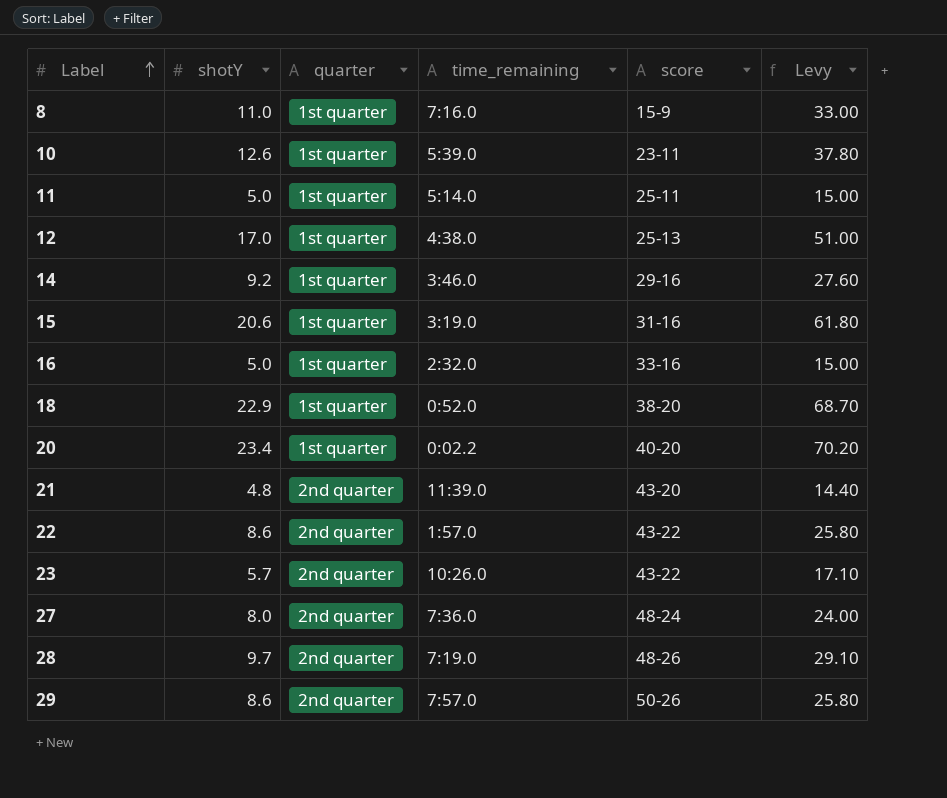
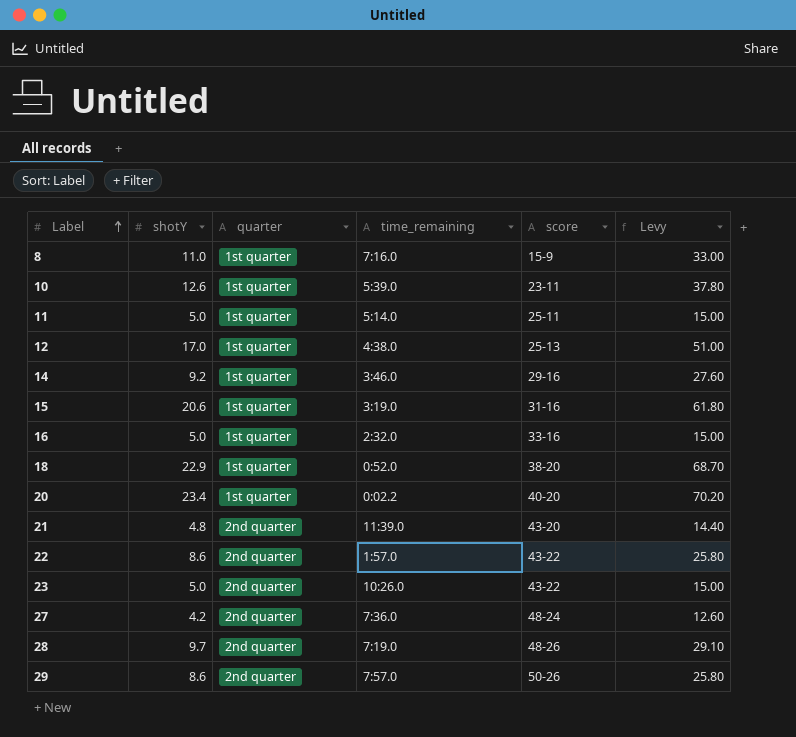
23 | shotY: 5.7 -> 5.0
23 | Levy: 17.10 -> 15.00
27 | shotY: 8.0 -> 4.2
27 | Levy: 24.00 -> 12.60

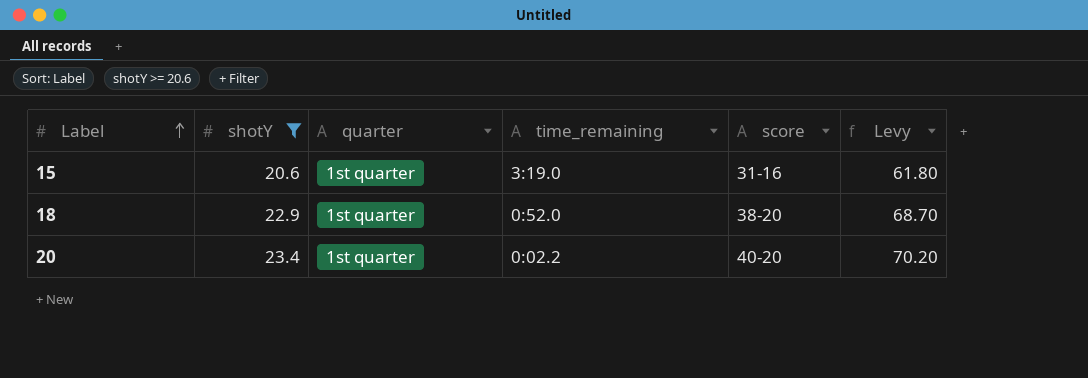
filter: none -> shotY >= 20.6

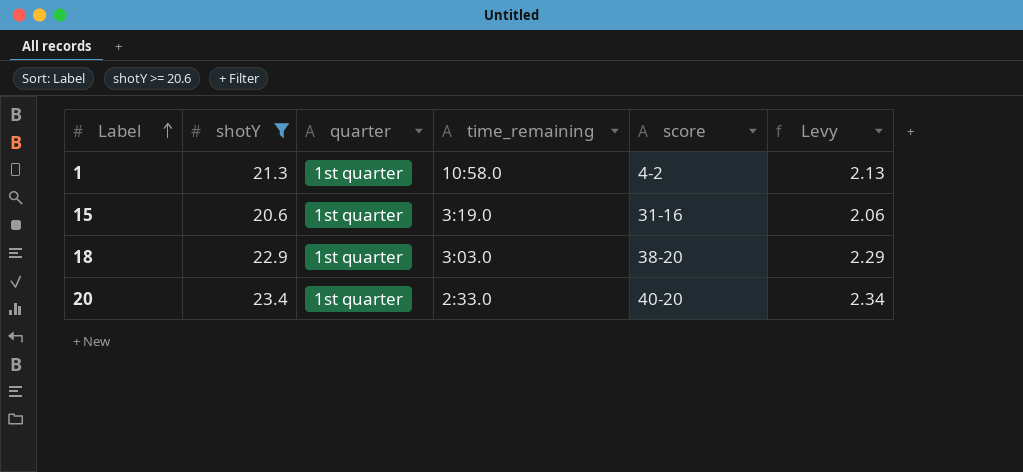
column Levy | formula: [shotY] * 3 -> [shotY] * 0.1
row 1: none -> 21.3 | 1st quarter | 10:58.0 | 4-2 | 2.13
18 | time_remaining: 0:52.0 -> 3:03.0
20 | time_remaining: 0:02.2 -> 2:33.0

